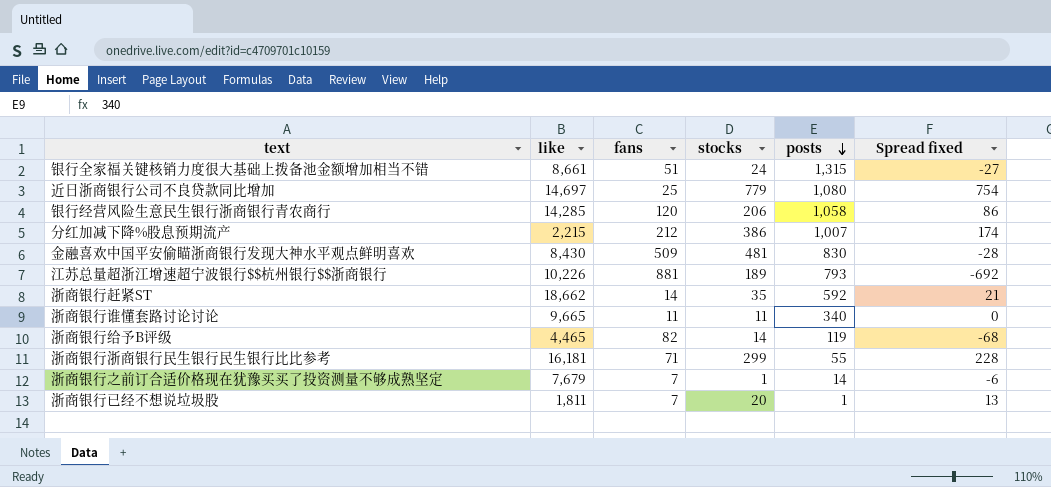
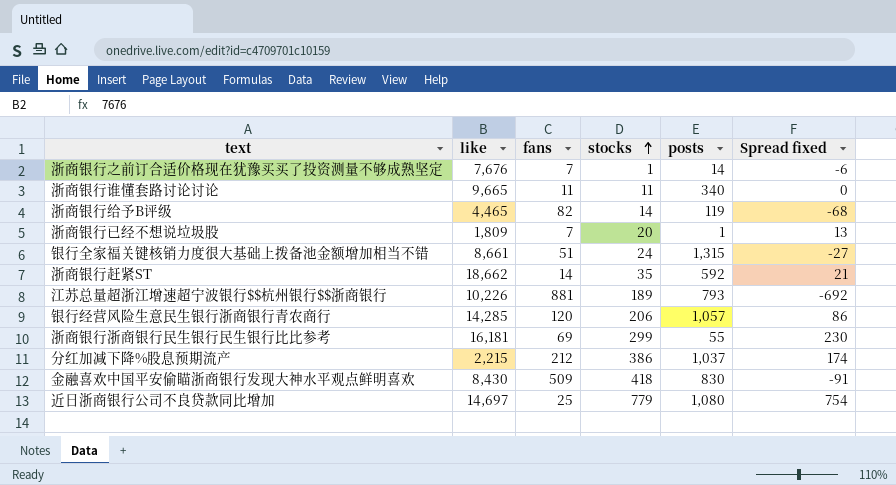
row order: posts descending -> stocks ascending
浙商银行之前订合适价格现在犹豫买买了投资测量不够成熟坚定 | like: 7,679 -> 7,676
浙商银行已经不想说垃圾股 | like: 1,811 -> 1,809
银行经营风险生意民生银行浙商银行青农商行 | posts: 1,058 -> 1,057
浙商银行浙商银行民生银行民生银行比比参考 | fans: 71 -> 69
浙商银行浙商银行民生银行民生银行比比参考 | Spread fixed: 228 -> 230
分红加减下降%股息预期流产 | posts: 1,007 -> 1,037
金融喜欢中国平安偷瞄浙商银行发现大神水平观点鲜明喜欢 | stocks: 481 -> 418
金融喜欢中国平安偷瞄浙商银行发现大神水平观点鲜明喜欢 | Spread fixed: -28 -> -91

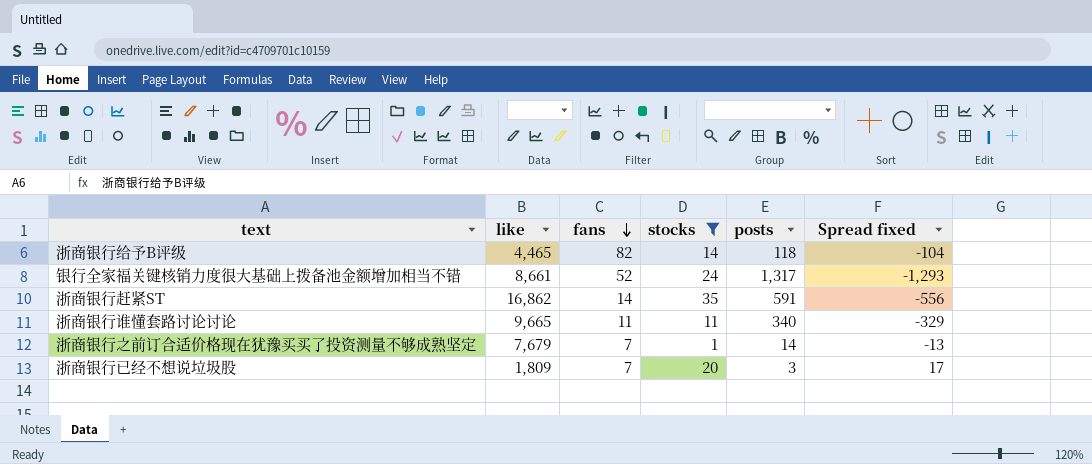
filter: none -> stocks <= 35
row order: stocks ascending -> fans descending
column Spread fixed | formula: [stocks] - [fans] -> [stocks] - [posts]
浙商银行给予B评级 | posts: 119 -> 118
银行全家福关键核销力度很大基础上拨备池金额增加相当不错 | fans: 51 -> 52
银行全家福关键核销力度很大基础上拨备池金额增加相当不错 | posts: 1,315 -> 1,317
浙商银行赶紧ST | like: 18,662 -> 16,862
浙商银行赶紧ST | posts: 592 -> 591
浙商银行之前订合适价格现在犹豫买买了投资测量不够成熟坚定 | like: 7,676 -> 7,679
浙商银行已经不想说垃圾股 | posts: 1 -> 3

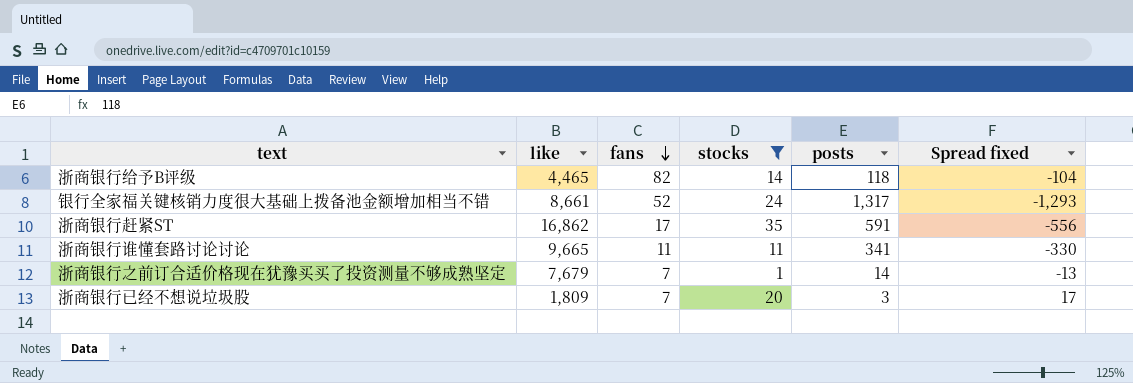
浙商银行赶紧ST | fans: 14 -> 17
浙商银行谁懂套路讨论讨论 | posts: 340 -> 341
浙商银行谁懂套路讨论讨论 | Spread fixed: -329 -> -330

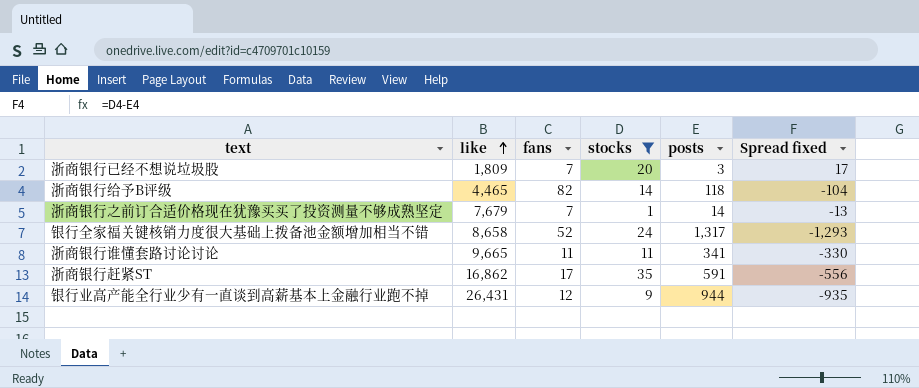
row order: fans descending -> like ascending
银行全家福关键核销力度很大基础上拨备池金额增加相当不错 | like: 8,661 -> 8,658
row 银行业高产能全行业少有一直谈到高薪基本上金融行业跑不掉: none -> 26,431 | 12 | 9 | 944 | -935

